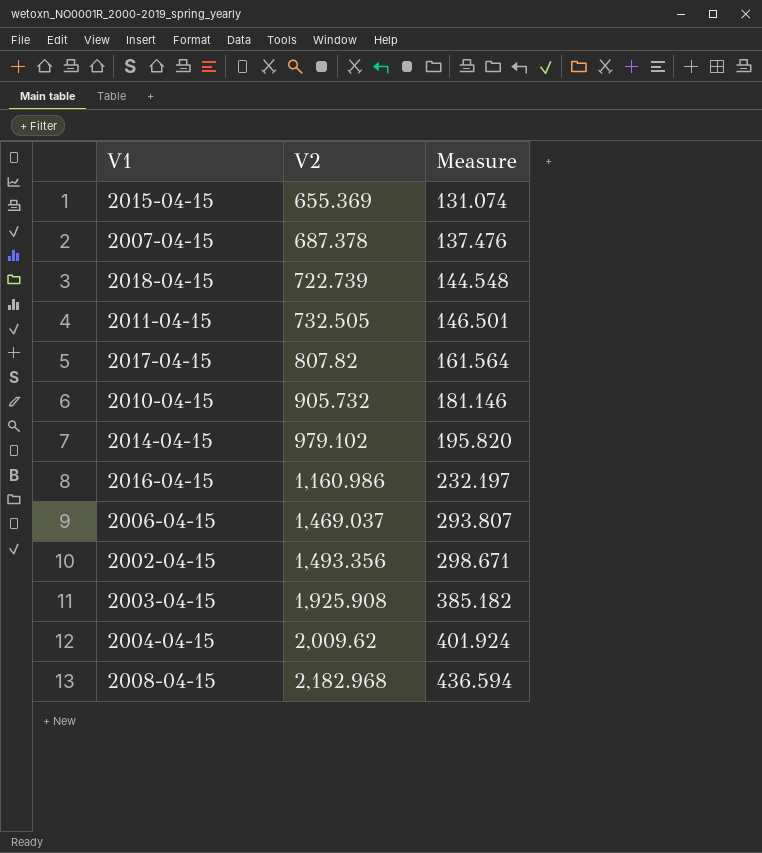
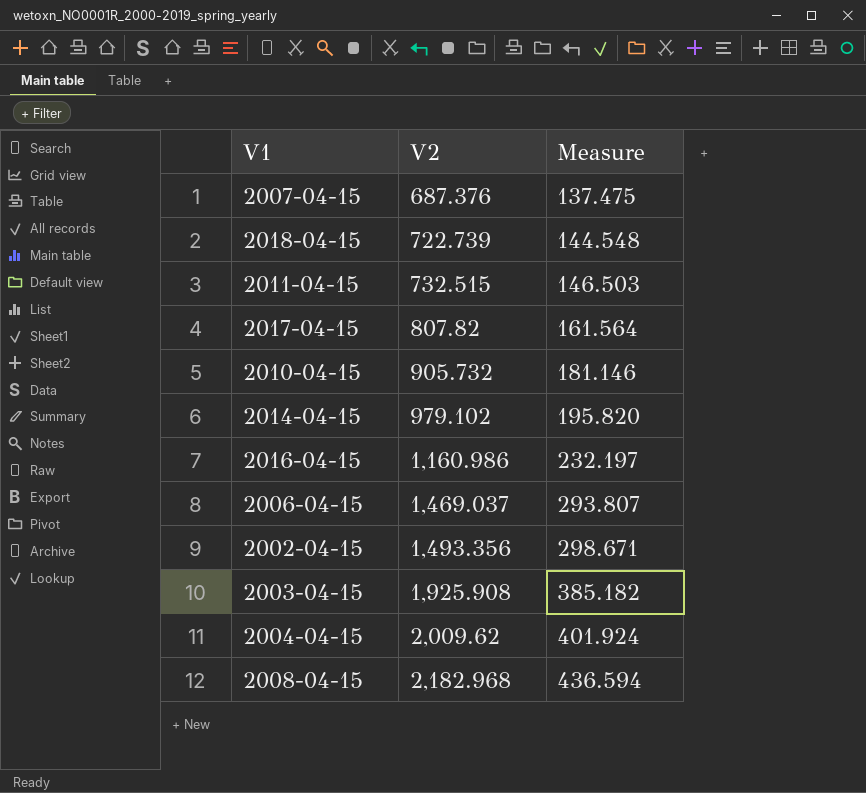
row 2015-04-15: 655.369 | 131.074 -> none
2007-04-15 | V2: 687.378 -> 687.376
2007-04-15 | Measure: 137.476 -> 137.475
2011-04-15 | V2: 732.505 -> 732.515
2011-04-15 | Measure: 146.501 -> 146.503

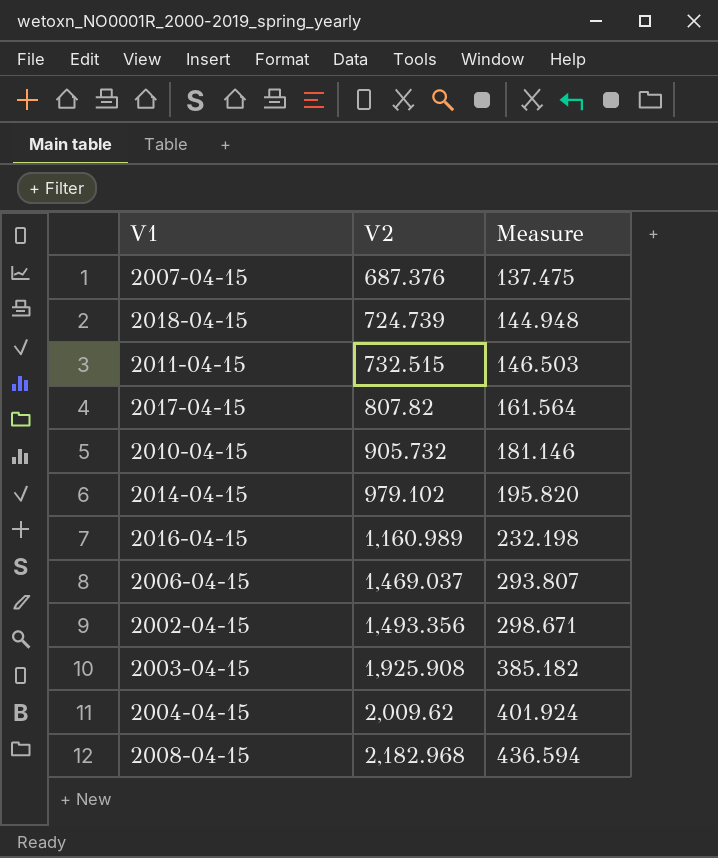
2018-04-15 | V2: 722.739 -> 724.739
2018-04-15 | Measure: 144.548 -> 144.948
2016-04-15 | V2: 1,160.986 -> 1,160.989
2016-04-15 | Measure: 232.197 -> 232.198

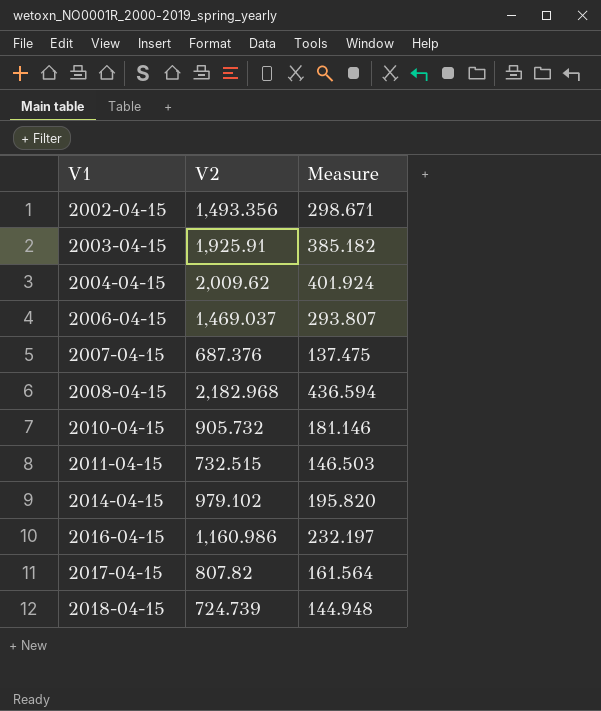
row order: V2 ascending -> V1 ascending
2003-04-15 | V2: 1,925.908 -> 1,925.91
2016-04-15 | V2: 1,160.989 -> 1,160.986
2016-04-15 | Measure: 232.198 -> 232.197

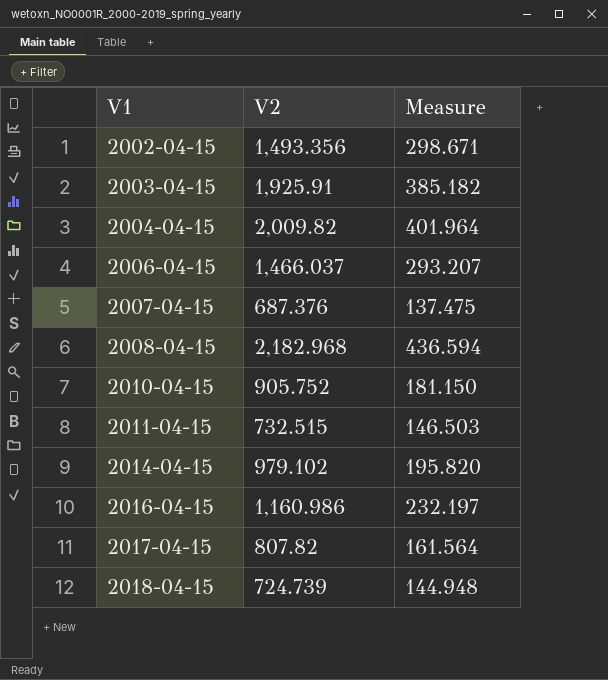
2004-04-15 | V2: 2,009.62 -> 2,009.82
2004-04-15 | Measure: 401.924 -> 401.964
2006-04-15 | V2: 1,469.037 -> 1,466.037
2006-04-15 | Measure: 293.807 -> 293.207
2010-04-15 | V2: 905.732 -> 905.752
2010-04-15 | Measure: 181.146 -> 181.150

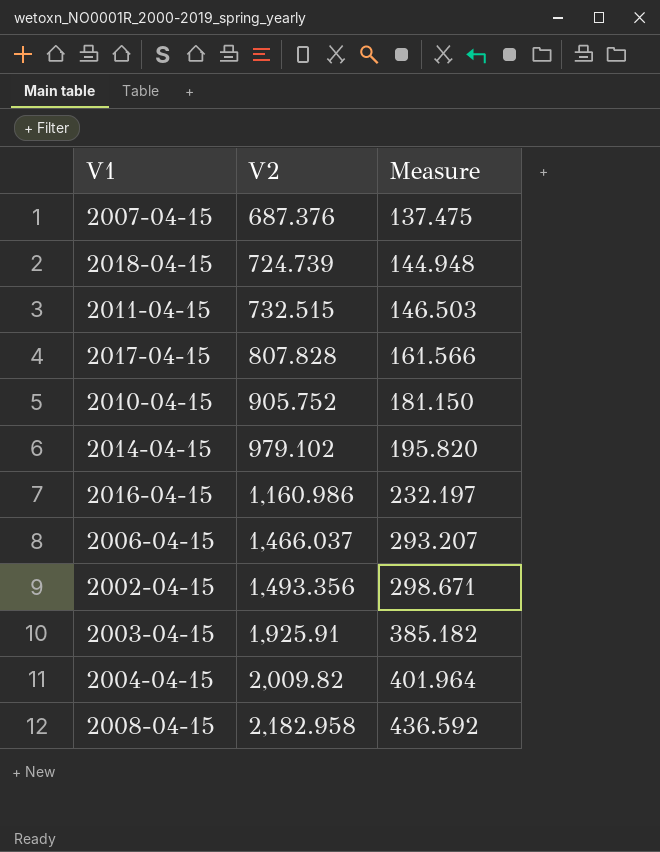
row order: V1 ascending -> V2 ascending
2017-04-15 | V2: 807.82 -> 807.828
2017-04-15 | Measure: 161.564 -> 161.566
2008-04-15 | V2: 2,182.968 -> 2,182.958
2008-04-15 | Measure: 436.594 -> 436.592

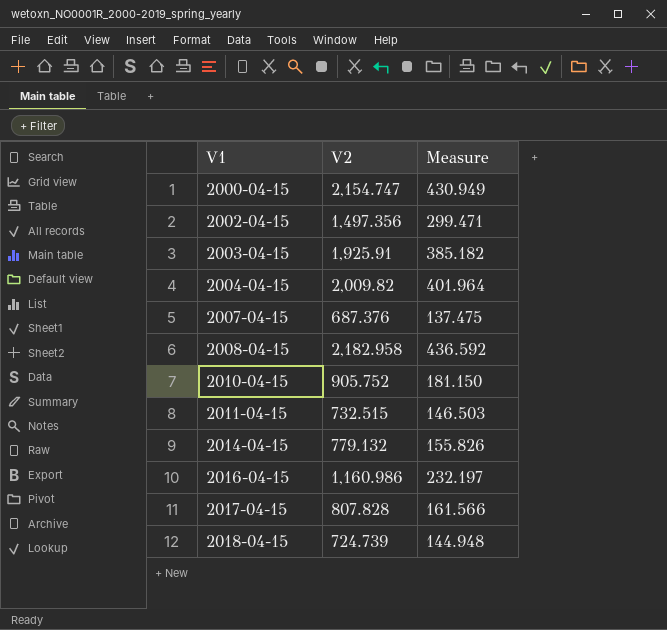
row order: V2 ascending -> V1 ascending
row 2006-04-15: 1,466.037 | 293.207 -> none
row 2000-04-15: none -> 2,154.747 | 430.949
2002-04-15 | V2: 1,493.356 -> 1,497.356
2002-04-15 | Measure: 298.671 -> 299.471
2014-04-15 | V2: 979.102 -> 779.132
2014-04-15 | Measure: 195.820 -> 155.826

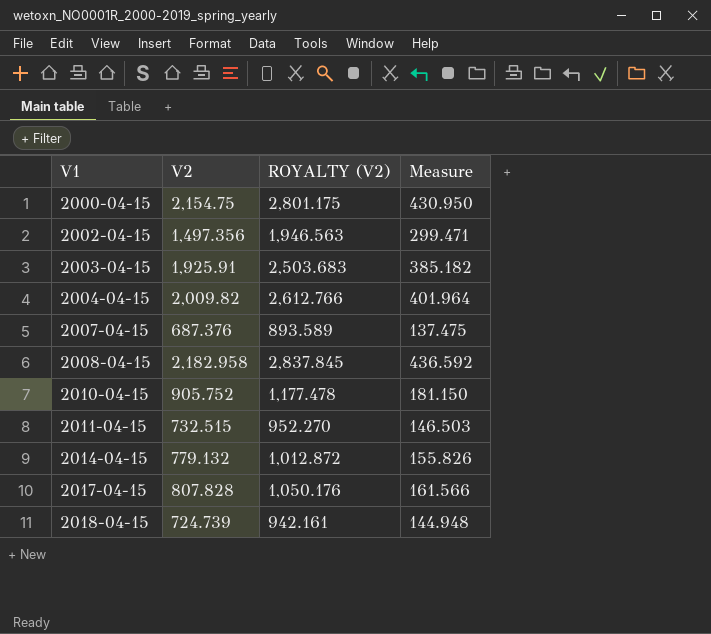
column ROYALTY (V2) | formula: none -> [V2] * 1.3
row 2016-04-15: 1,160.986 | 232.197 -> none
2000-04-15 | V2: 2,154.747 -> 2,154.75
2000-04-15 | Measure: 430.949 -> 430.950

